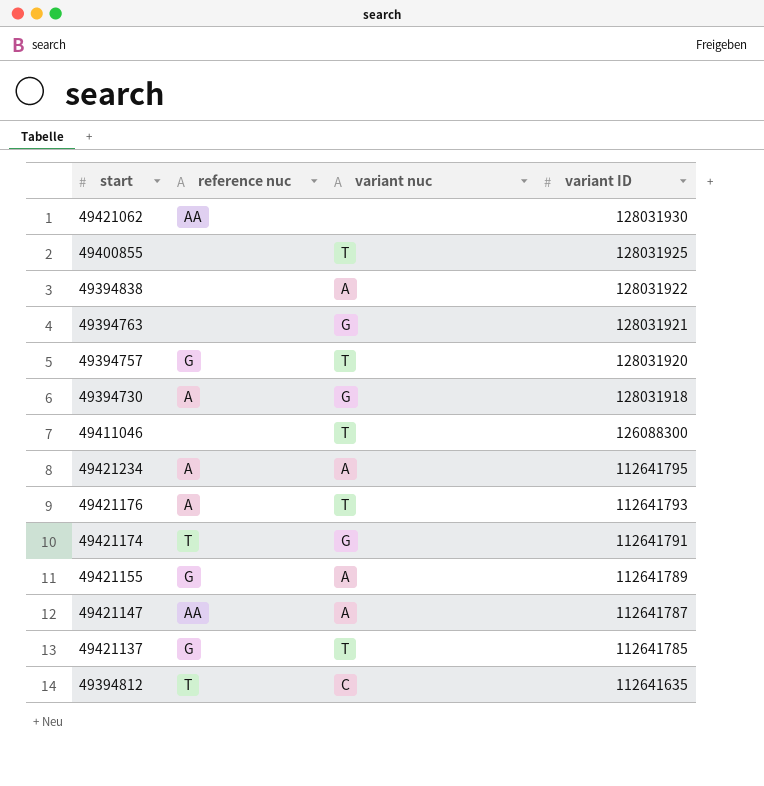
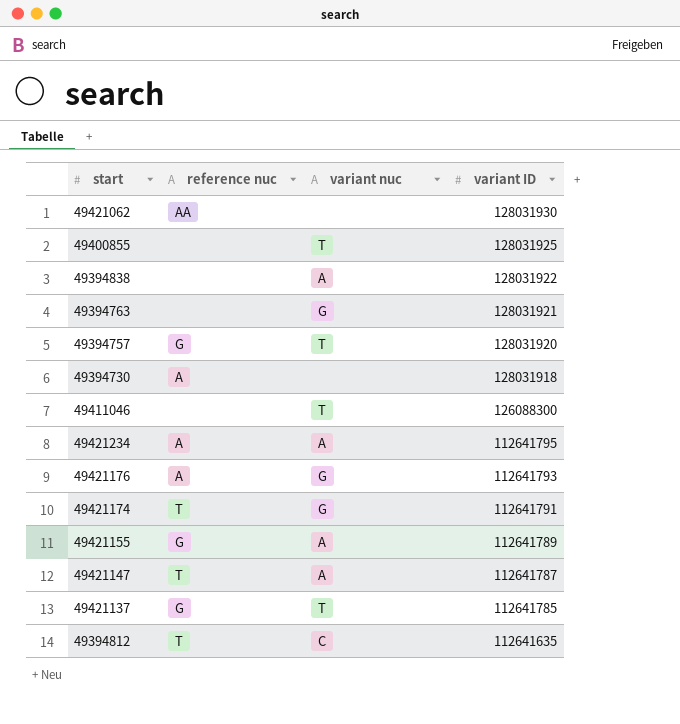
49394730 | variant nuc: G -> none
49421176 | variant nuc: T -> G
49421147 | reference nuc: AA -> T

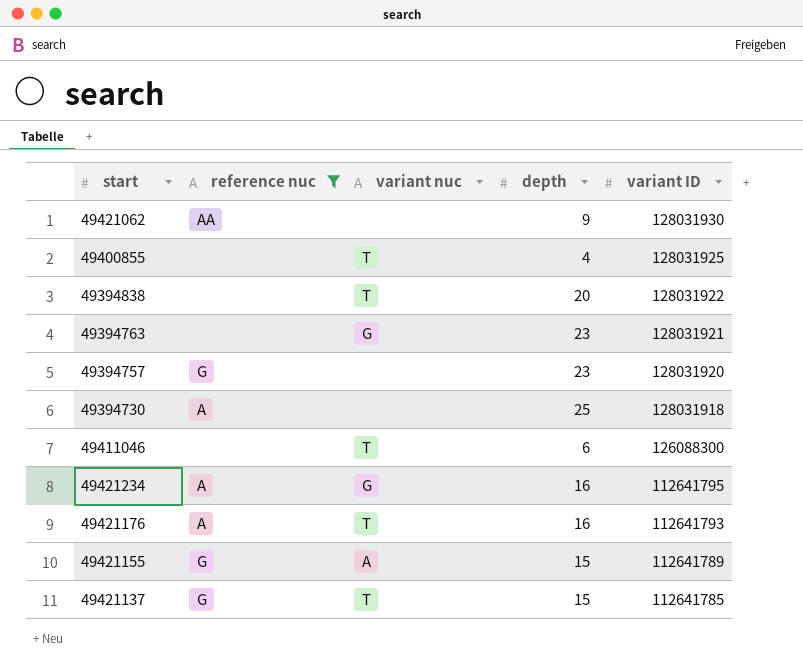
filter: none -> reference nuc != T
column depth | position: none -> 4
49394838 | variant nuc: A -> T
49394757 | variant nuc: T -> none
49421234 | variant nuc: A -> G
49421176 | variant nuc: G -> T

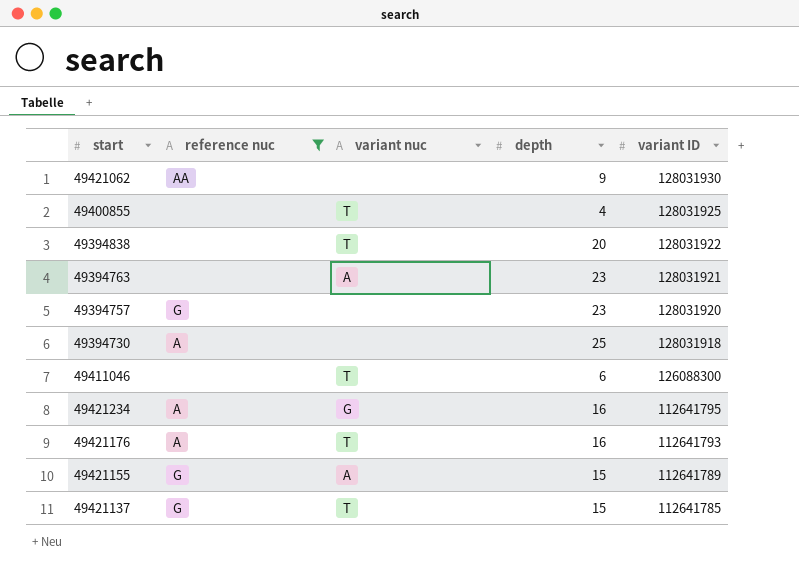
49394763 | variant nuc: G -> A

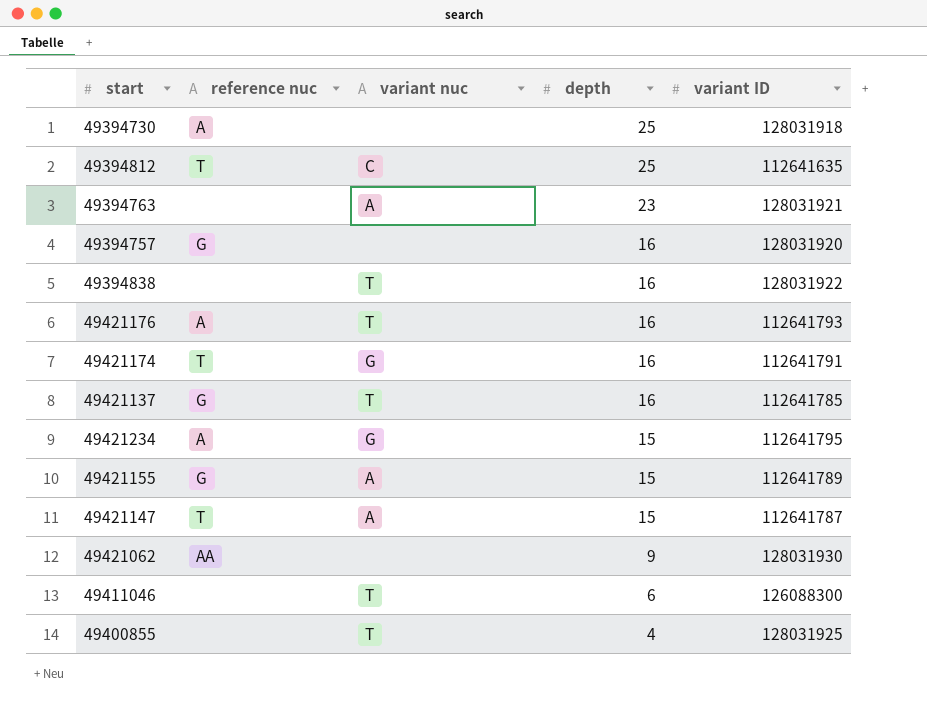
filter: reference nuc != T -> none
row order: variant ID descending -> depth descending
49394757 | depth: 23 -> 16
49394838 | depth: 20 -> 16
49421137 | depth: 15 -> 16
49421234 | depth: 16 -> 15

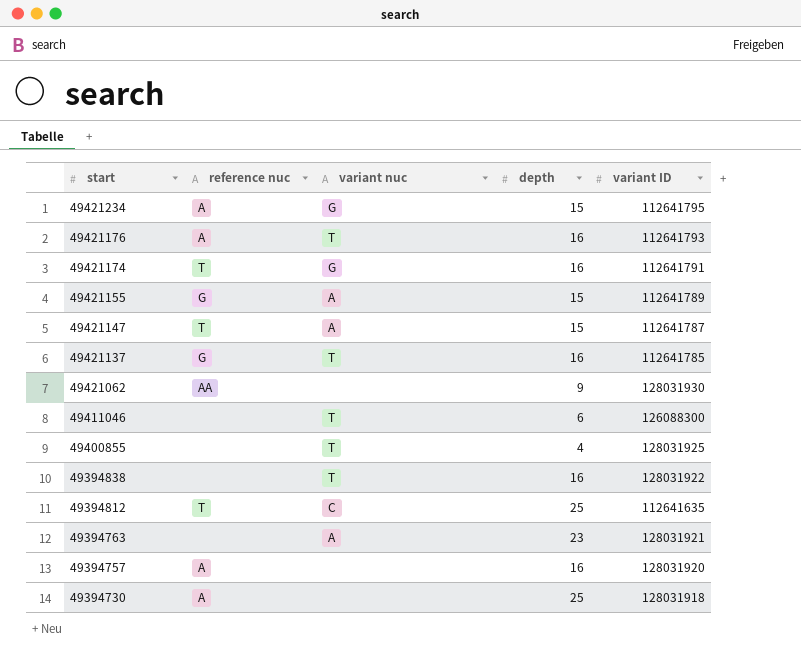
row order: depth descending -> start descending
49394757 | reference nuc: G -> A

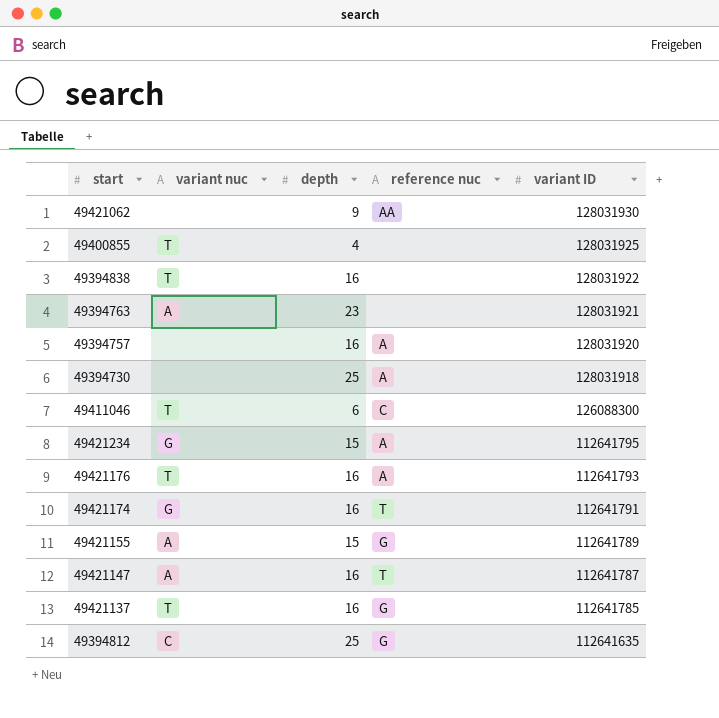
row order: start descending -> variant ID descending
column reference nuc | position: 2 -> 4
49411046 | reference nuc: none -> C
49421147 | depth: 15 -> 16
49394812 | reference nuc: T -> G

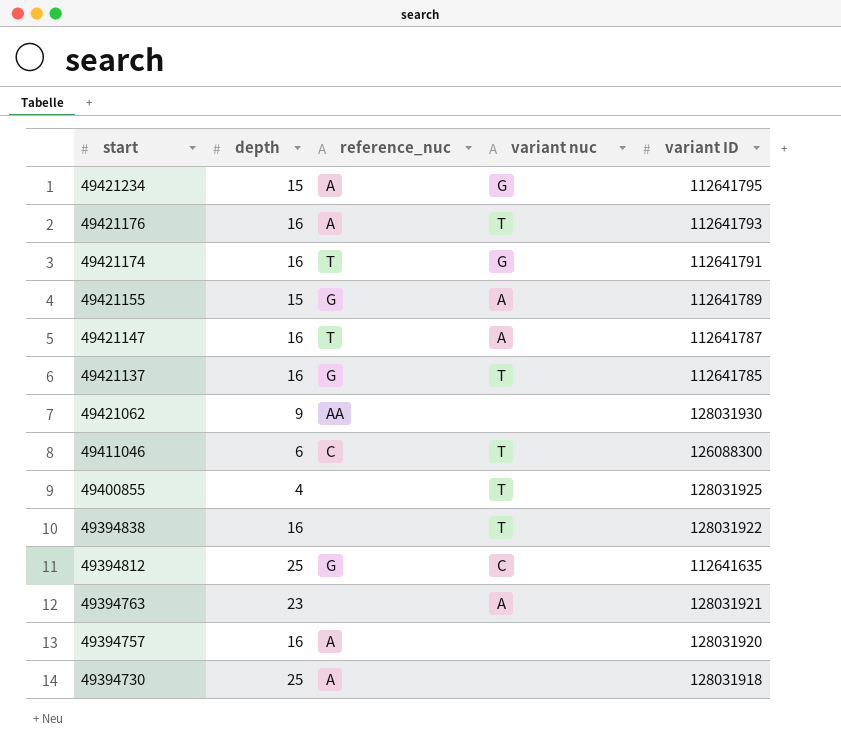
row order: variant ID descending -> start descending
column name: reference nuc -> reference_nuc
column variant nuc | position: 2 -> 4

